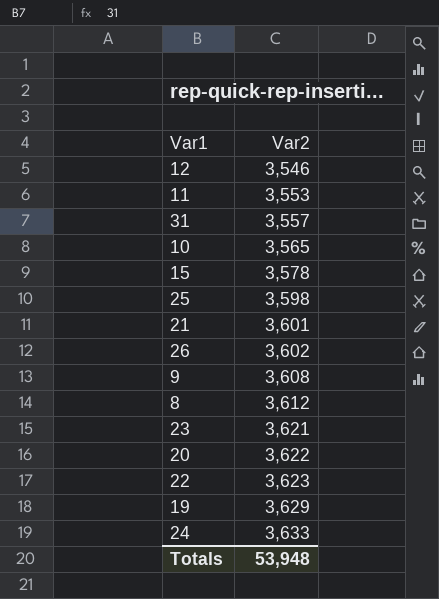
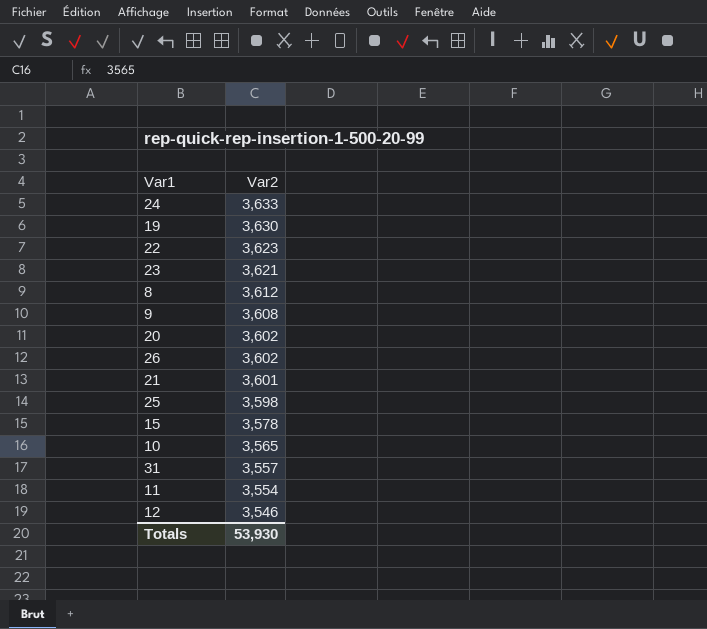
row order: Var2 ascending -> Var2 descending
19 | Var2: 3,629 -> 3,630
20 | Var2: 3,622 -> 3,602
11 | Var2: 3,553 -> 3,554
Totals | Var2: 53,948 -> 53,930

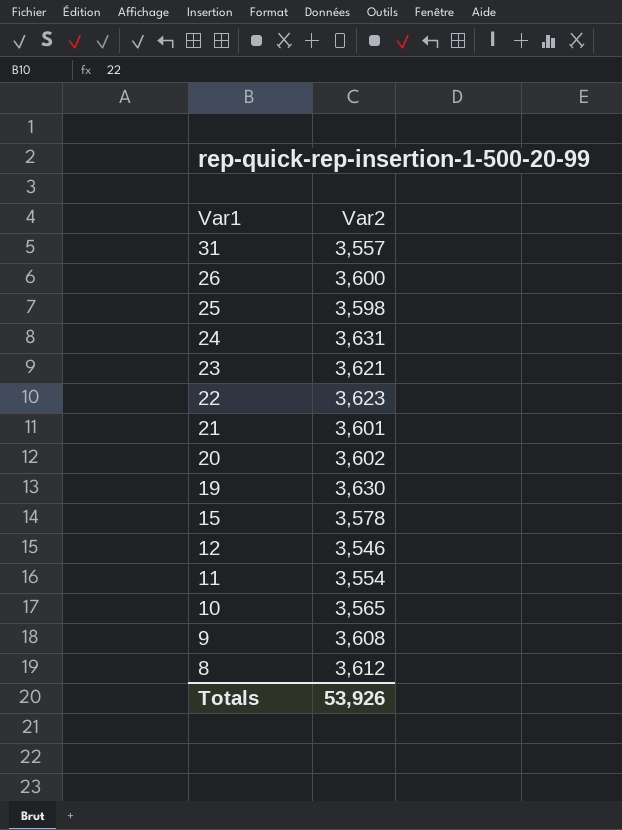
row order: Var2 descending -> Var1 descending
26 | Var2: 3,602 -> 3,600
24 | Var2: 3,633 -> 3,631
Totals | Var2: 53,930 -> 53,926

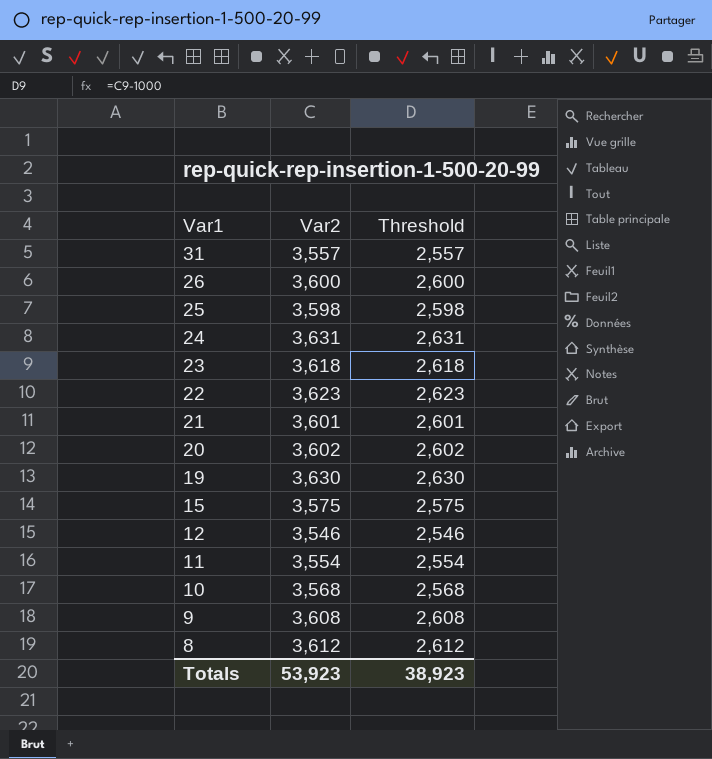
column Threshold | formula: none -> [Var2] - 1000
23 | Var2: 3,621 -> 3,618
15 | Var2: 3,578 -> 3,575
10 | Var2: 3,565 -> 3,568
Totals | Var2: 53,926 -> 53,923

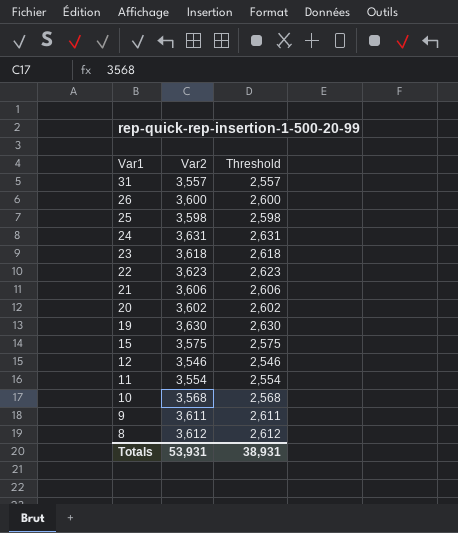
21 | Var2: 3,601 -> 3,606
21 | Threshold: 2,601 -> 2,606
9 | Var2: 3,608 -> 3,611
9 | Threshold: 2,608 -> 2,611
Totals | Var2: 53,923 -> 53,931
Totals | Threshold: 38,923 -> 38,931

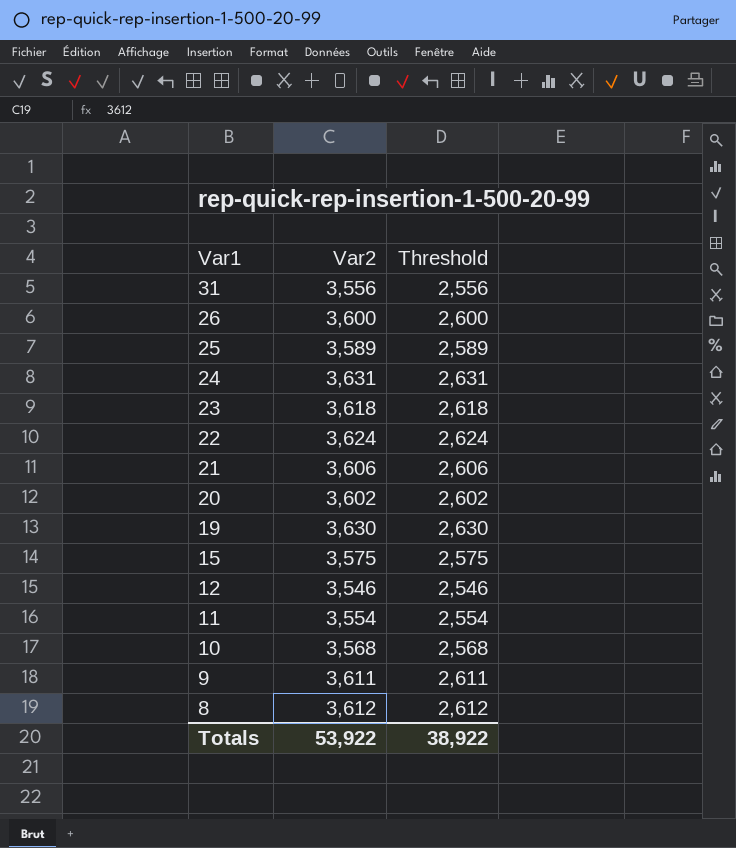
31 | Var2: 3,557 -> 3,556
31 | Threshold: 2,557 -> 2,556
25 | Var2: 3,598 -> 3,589
25 | Threshold: 2,598 -> 2,589
22 | Var2: 3,623 -> 3,624
22 | Threshold: 2,623 -> 2,624
Totals | Var2: 53,931 -> 53,922
Totals | Threshold: 38,931 -> 38,922

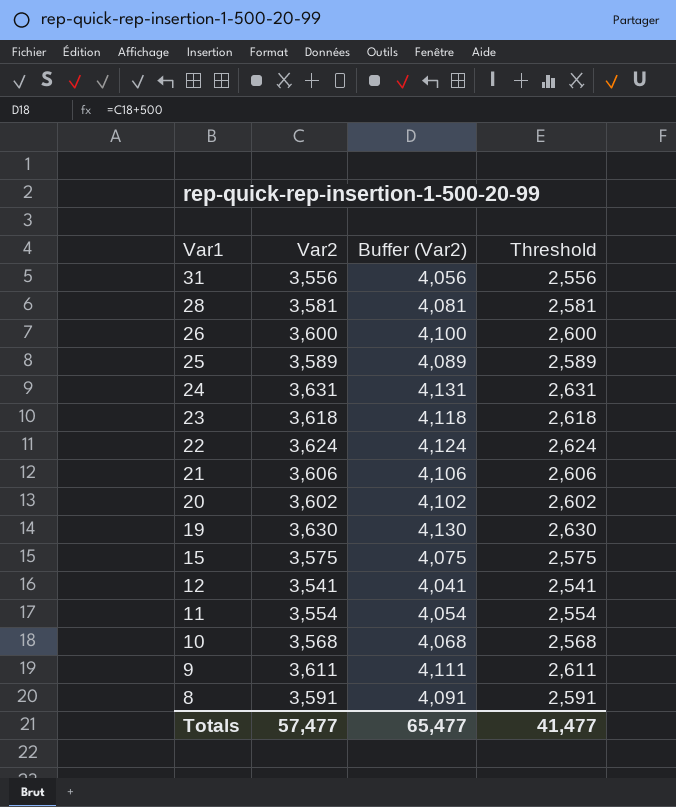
column Buffer (Var2) | formula: none -> [Var2] + 500
row 28: none -> 3,581 | 4,081 | 2,581
12 | Var2: 3,546 -> 3,541
12 | Threshold: 2,546 -> 2,541
8 | Var2: 3,612 -> 3,591
8 | Threshold: 2,612 -> 2,591
Totals | Var2: 53,922 -> 57,477
Totals | Threshold: 38,922 -> 41,477

